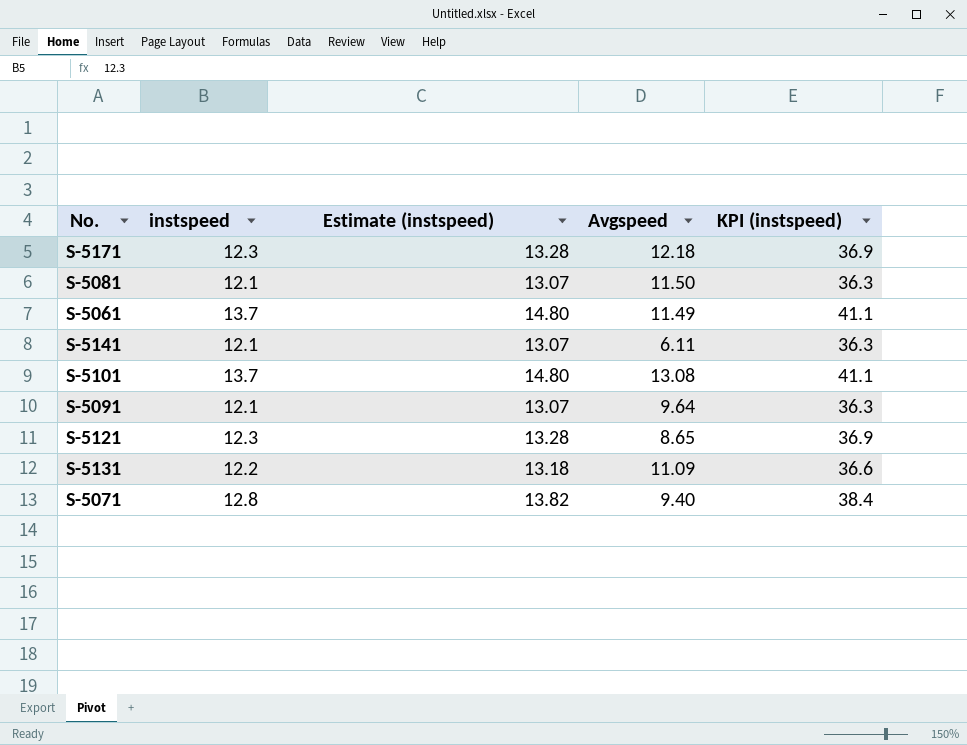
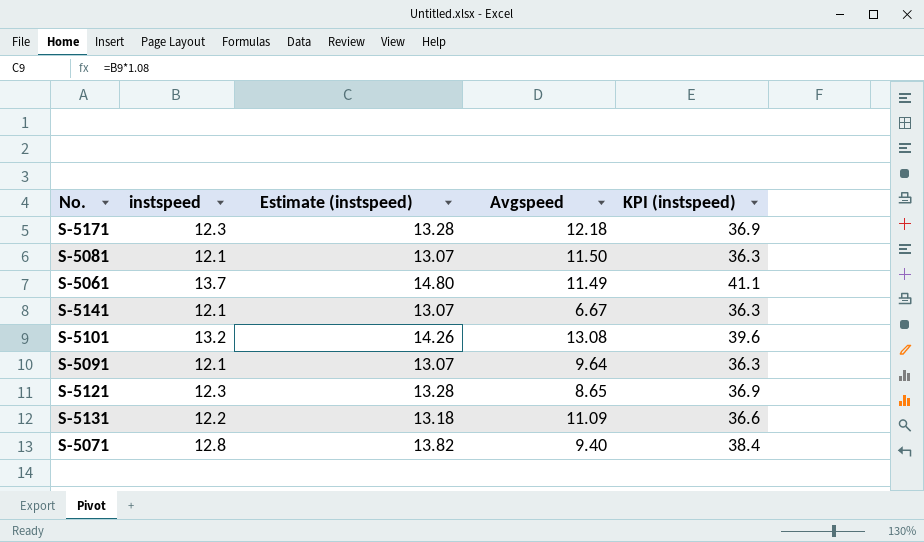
S-5141 | Avgspeed: 6.11 -> 6.67
S-5101 | instspeed: 13.7 -> 13.2
S-5101 | Estimate (instspeed): 14.80 -> 14.26
S-5101 | KPI (instspeed): 41.1 -> 39.6

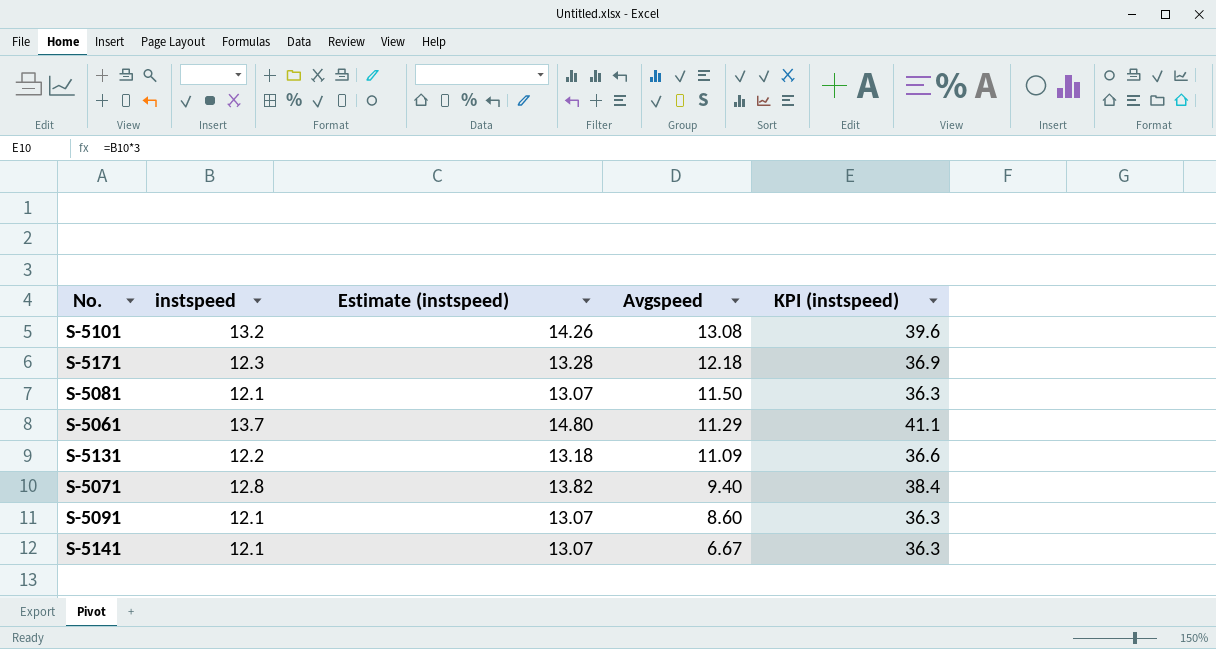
row order: none -> Avgspeed descending
row S-5121: 12.3 | 13.28 | 8.65 | 36.9 -> none
S-5061 | Avgspeed: 11.49 -> 11.29
S-5091 | Avgspeed: 9.64 -> 8.60

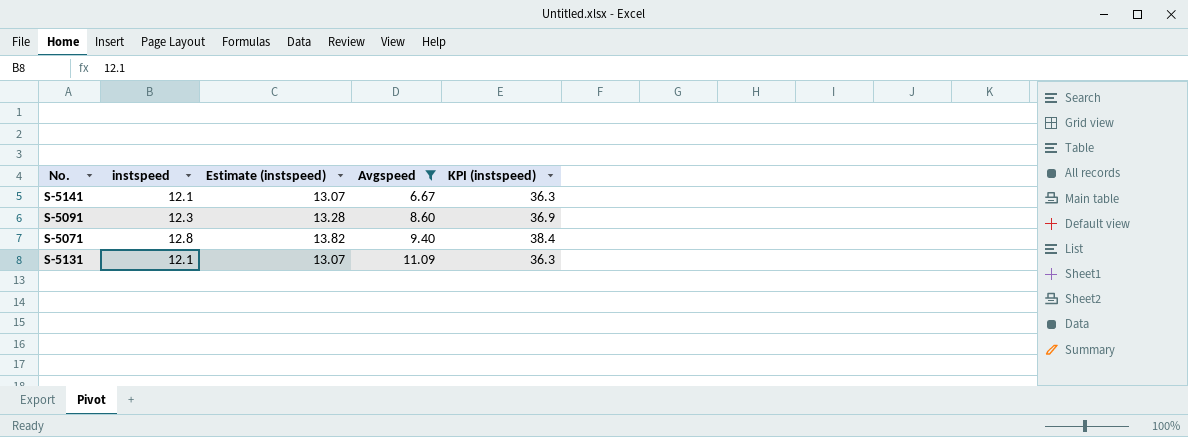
filter: none -> Avgspeed <= 11.09
row order: Avgspeed descending -> Avgspeed ascending
S-5091 | instspeed: 12.1 -> 12.3
S-5091 | Estimate (instspeed): 13.07 -> 13.28
S-5091 | KPI (instspeed): 36.3 -> 36.9
S-5131 | instspeed: 12.2 -> 12.1
S-5131 | Estimate (instspeed): 13.18 -> 13.07
S-5131 | KPI (instspeed): 36.6 -> 36.3

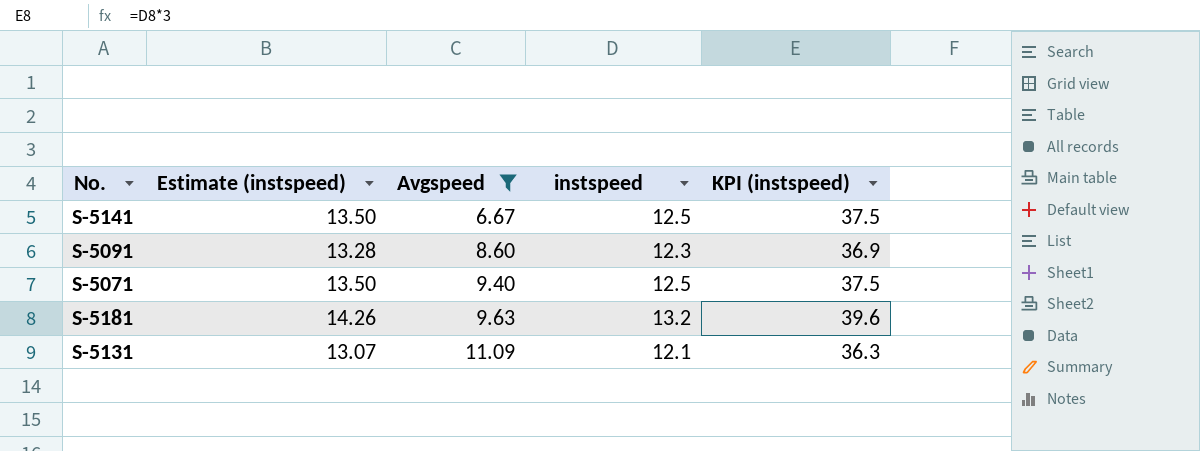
column instspeed | position: 2 -> 4
S-5141 | Estimate (instspeed): 13.07 -> 13.50
S-5141 | instspeed: 12.1 -> 12.5
S-5141 | KPI (instspeed): 36.3 -> 37.5
S-5071 | Estimate (instspeed): 13.82 -> 13.50
S-5071 | instspeed: 12.8 -> 12.5
S-5071 | KPI (instspeed): 38.4 -> 37.5
row S-5181: none -> 14.26 | 9.63 | 13.2 | 39.6

